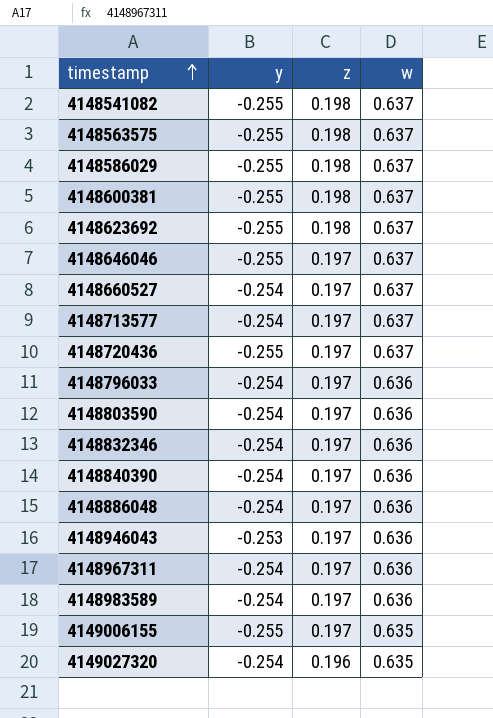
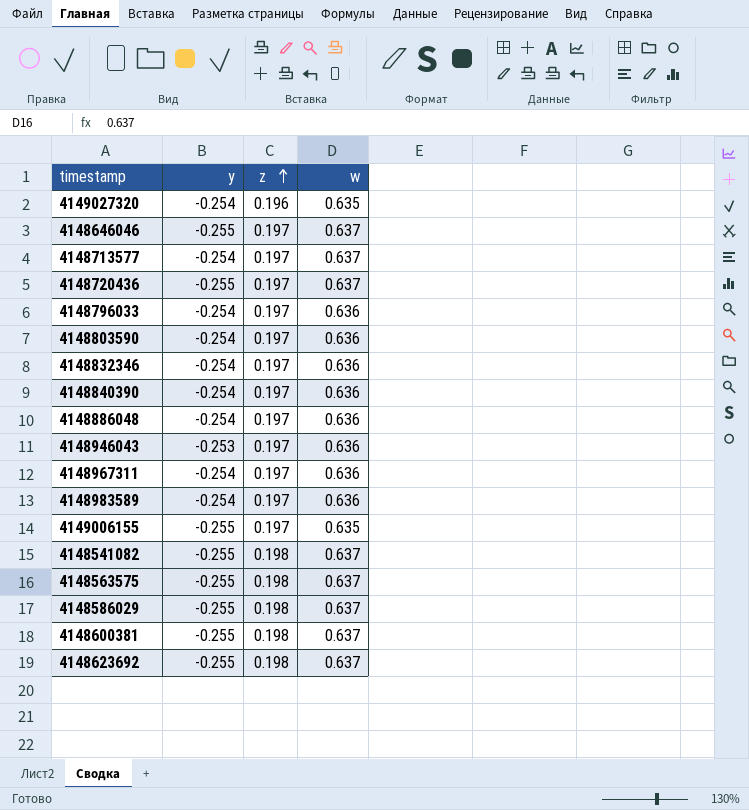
row order: timestamp ascending -> z ascending
row 4148660527: -0.254 | 0.197 | 0.637 -> none

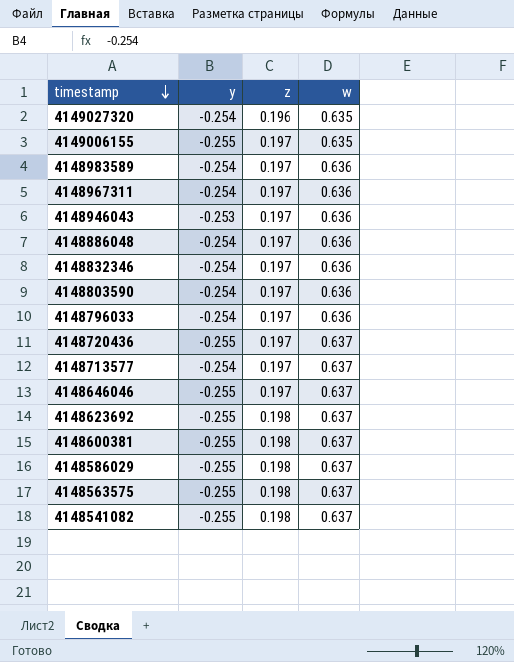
row order: z ascending -> timestamp descending
row 4148840390: -0.254 | 0.197 | 0.636 -> none

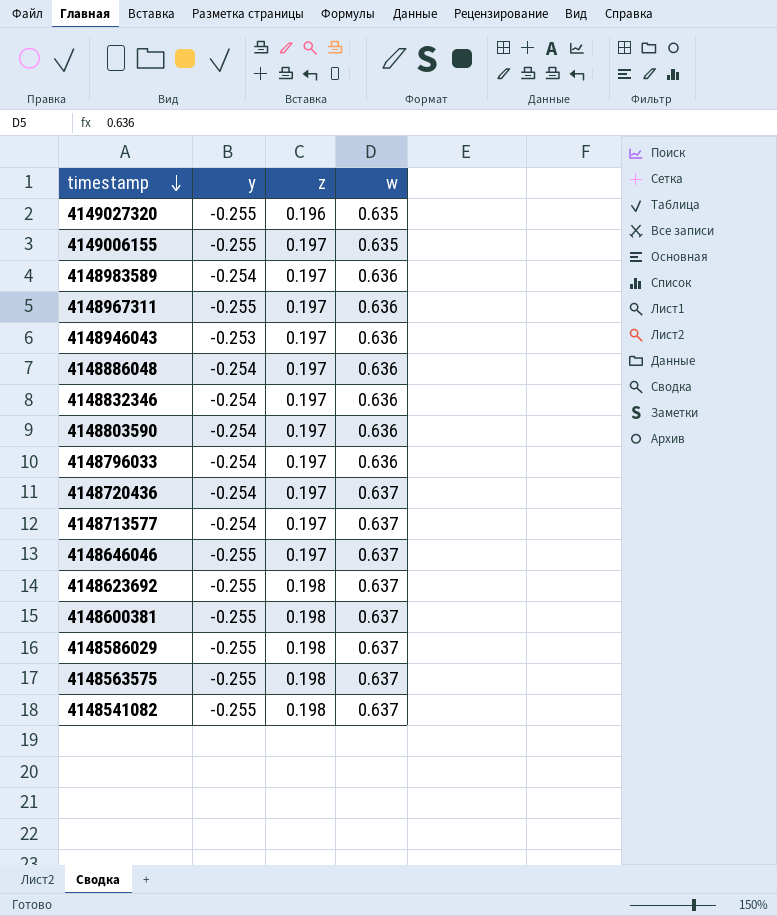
4149027320 | y: -0.254 -> -0.255
4148967311 | y: -0.254 -> -0.255
4148720436 | y: -0.255 -> -0.254

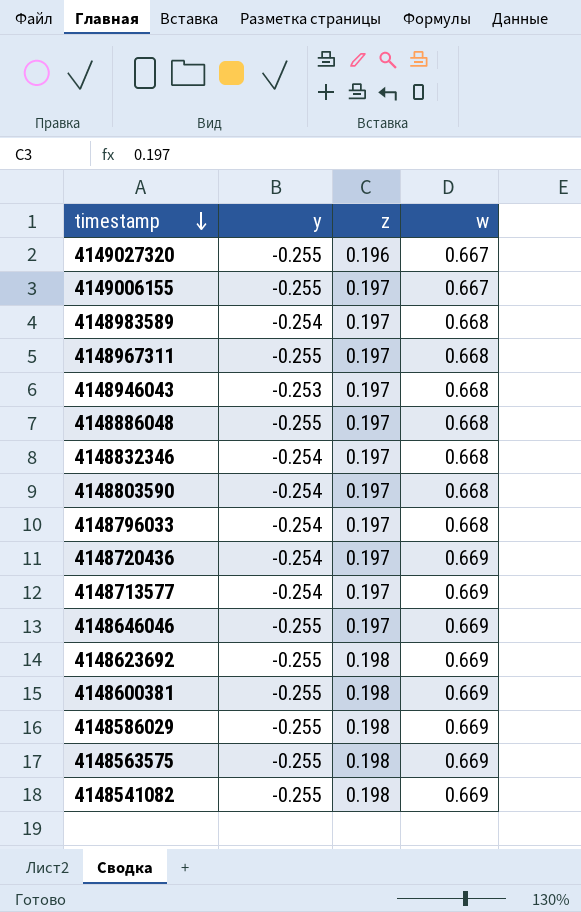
4149027320 | w: 0.635 -> 0.667
4149006155 | w: 0.635 -> 0.667
4148983589 | w: 0.636 -> 0.668
4148967311 | w: 0.636 -> 0.668
4148946043 | w: 0.636 -> 0.668
4148886048 | y: -0.254 -> -0.255
4148886048 | w: 0.636 -> 0.668
4148832346 | w: 0.636 -> 0.668
4148803590 | w: 0.636 -> 0.668
4148796033 | w: 0.636 -> 0.668
4148720436 | w: 0.637 -> 0.669
4148713577 | w: 0.637 -> 0.669
4148646046 | w: 0.637 -> 0.669
4148623692 | w: 0.637 -> 0.669
4148600381 | w: 0.637 -> 0.669
4148586029 | w: 0.637 -> 0.669
4148563575 | w: 0.637 -> 0.669
4148541082 | w: 0.637 -> 0.669

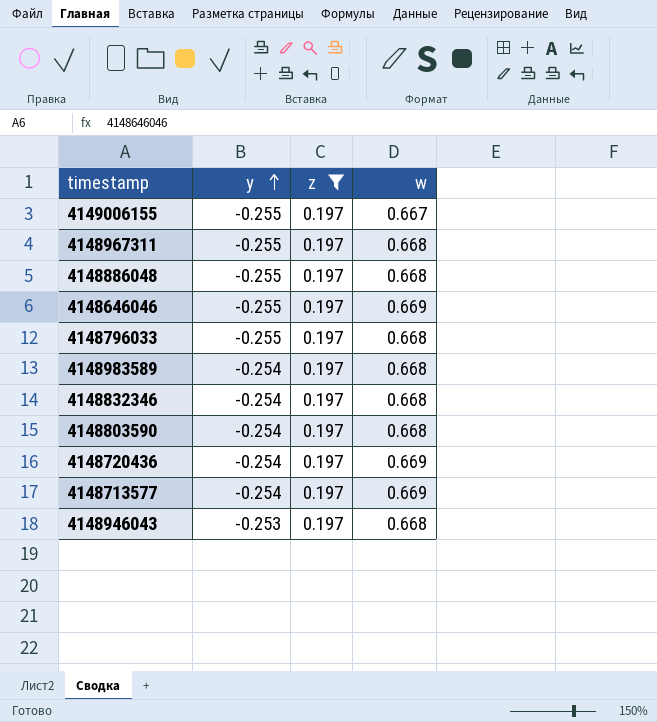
filter: none -> z = 0.197
row order: timestamp descending -> y ascending
4148796033 | y: -0.254 -> -0.255

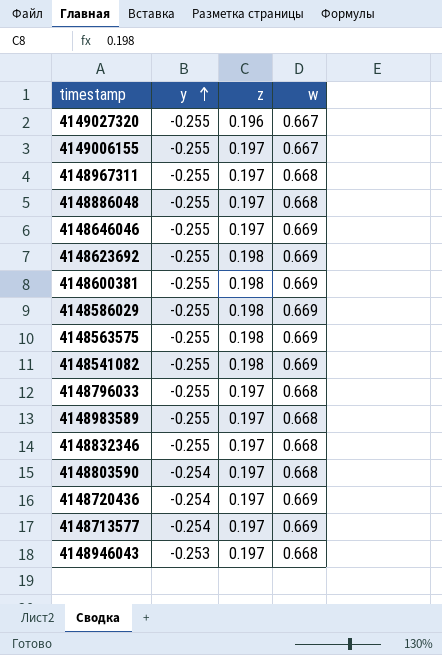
filter: z = 0.197 -> none
4148983589 | y: -0.254 -> -0.255
4148832346 | y: -0.254 -> -0.255

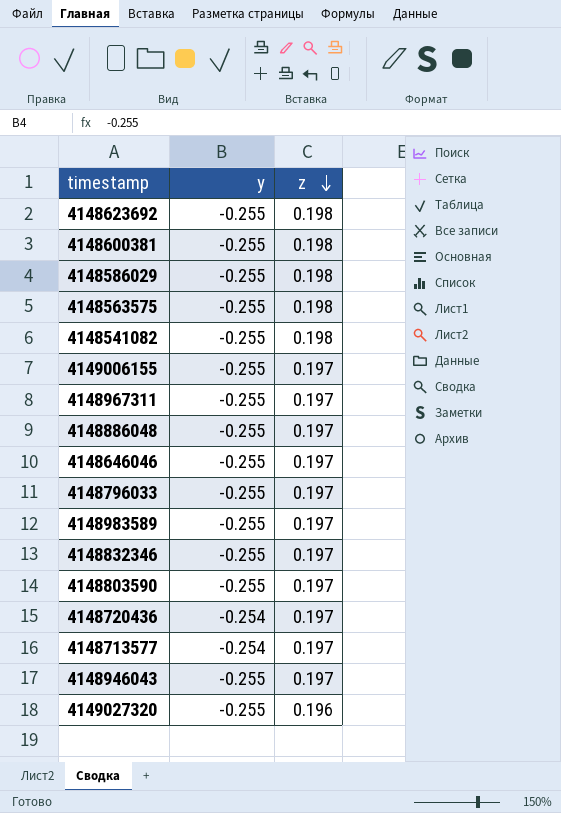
row order: y ascending -> z descending
column w | position: 4 -> none
4148803590 | y: -0.254 -> -0.255
4148946043 | y: -0.253 -> -0.255

